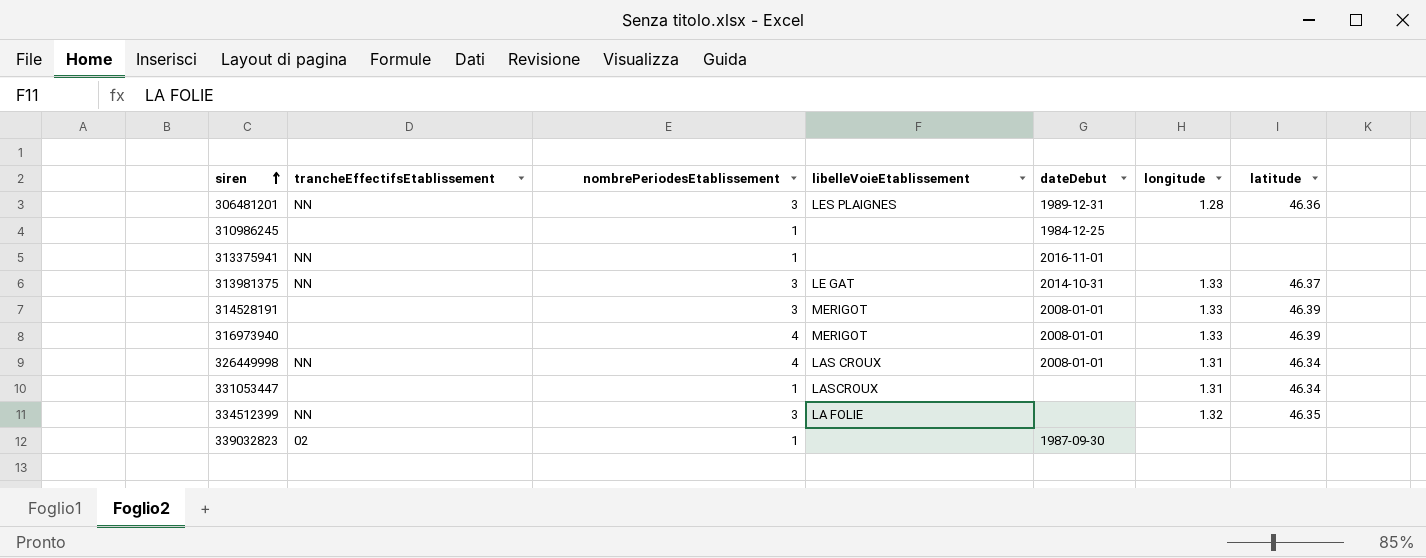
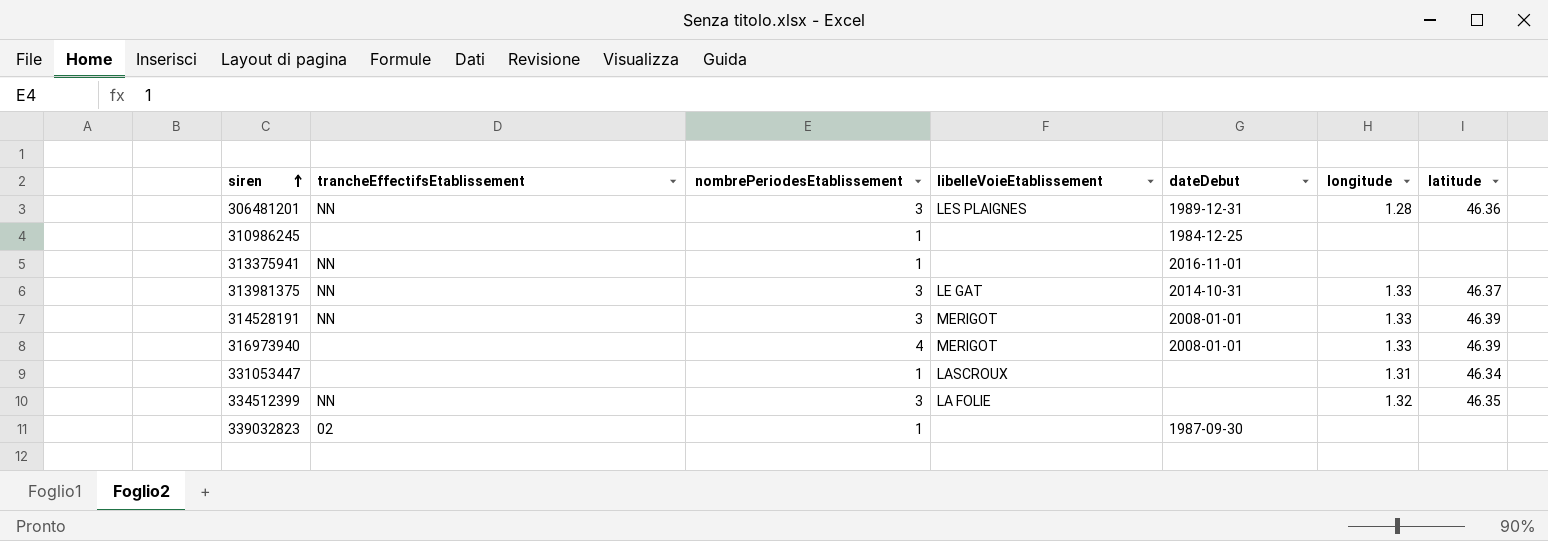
row 326449998: NN | 4 | LAS CROUX | 2008-01-01 | 1.31 | 46.34 -> none
314528191 | trancheEffectifsEtablissement: none -> NN

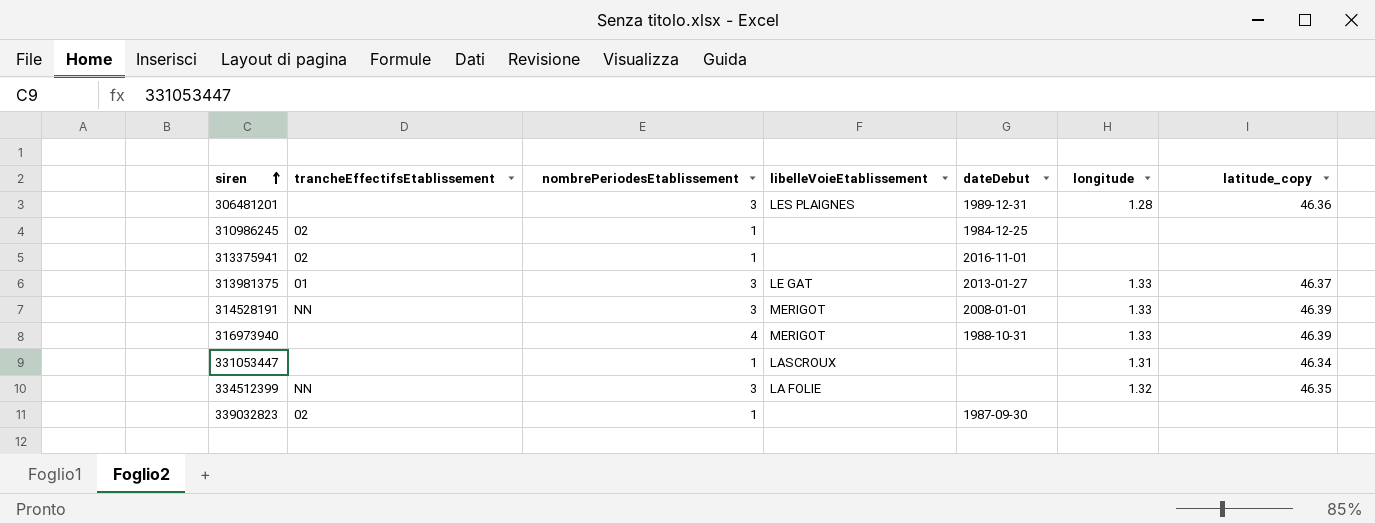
column name: latitude -> latitude_copy
306481201 | trancheEffectifsEtablissement: NN -> none
310986245 | trancheEffectifsEtablissement: none -> 02
313375941 | trancheEffectifsEtablissement: NN -> 02
313981375 | trancheEffectifsEtablissement: NN -> 01
313981375 | dateDebut: 2014-10-31 -> 2013-01-27
316973940 | dateDebut: 2008-01-01 -> 1988-10-31

